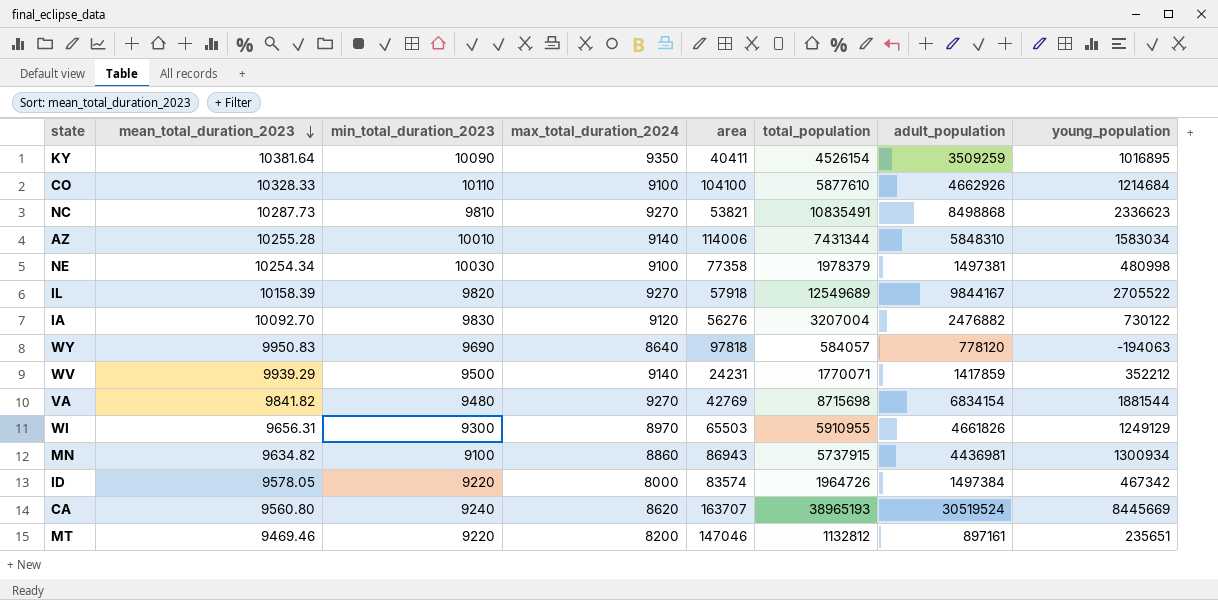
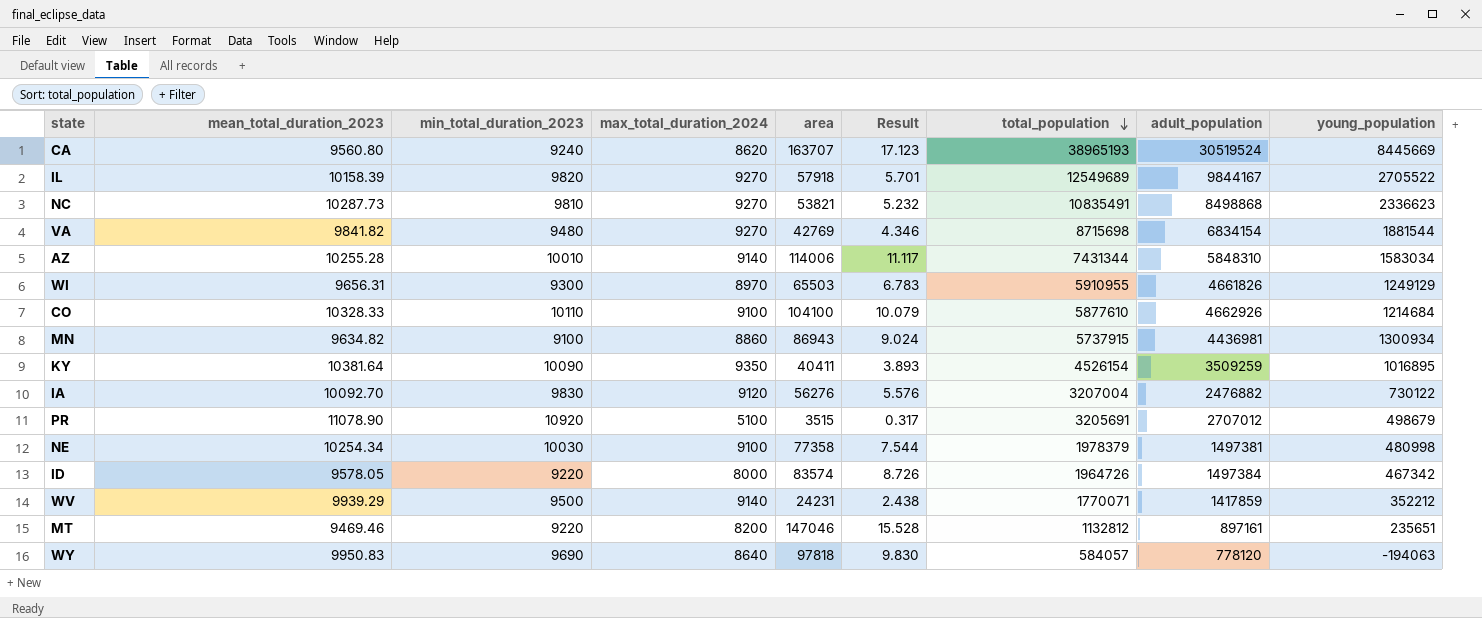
row order: mean_total_duration_2023 descending -> total_population descending
column Result | formula: none -> [area] / [mean_total_duration_2023]
row PR: none -> 11078.90 | 10920 | 5100 | 3515 | 0.317 | 3205691 | 2707012 | 498679

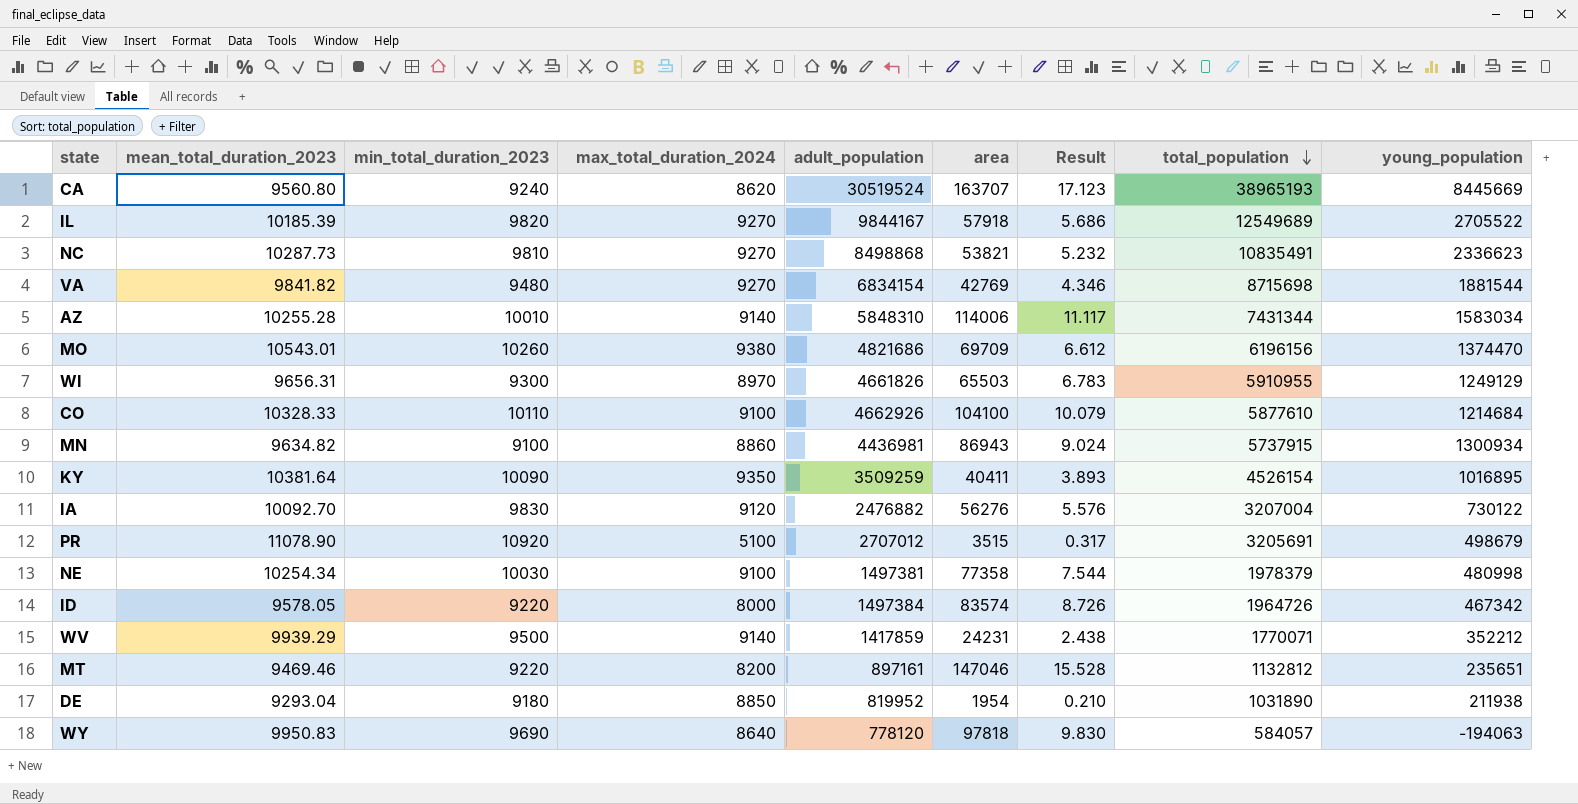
column adult_population | position: 8 -> 5
IL | mean_total_duration_2023: 10158.39 -> 10185.39
IL | Result: 5.701 -> 5.686
row MO: none -> 10543.01 | 10260 | 9380 | 4821686 | 69709 | 6.612 | 6196156 | 1374470
row DE: none -> 9293.04 | 9180 | 8850 | 819952 | 1954 | 0.210 | 1031890 | 211938

